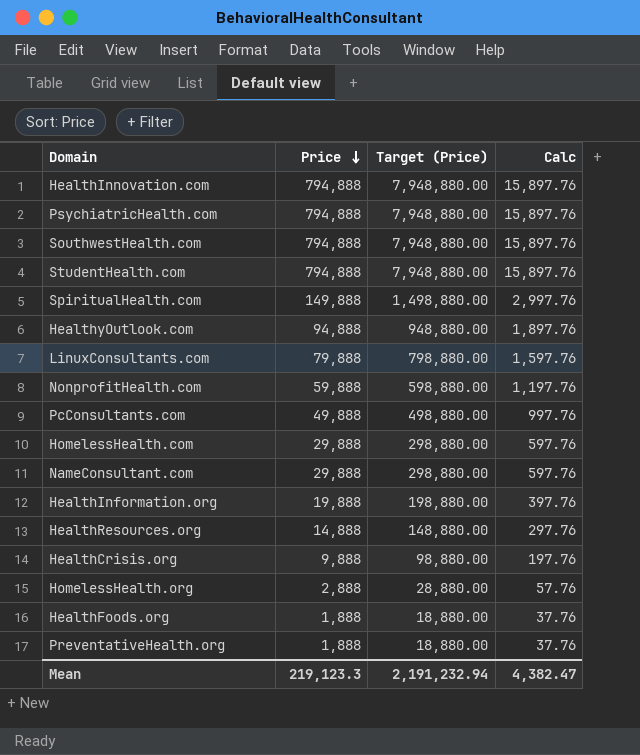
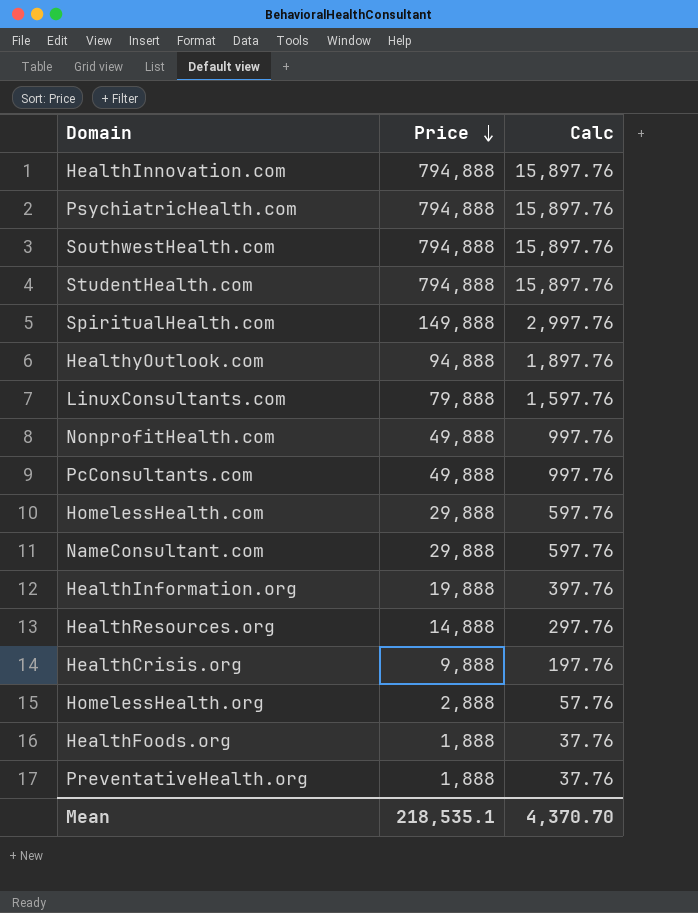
column Target (Price) | formula: [Price] * 10 -> none
NonprofitHealth.com | Price: 59,888 -> 49,888
NonprofitHealth.com | Calc: 1,197.76 -> 997.76
Mean | Price: 219,123.3 -> 218,535.1
Mean | Calc: 4,382.47 -> 4,370.70

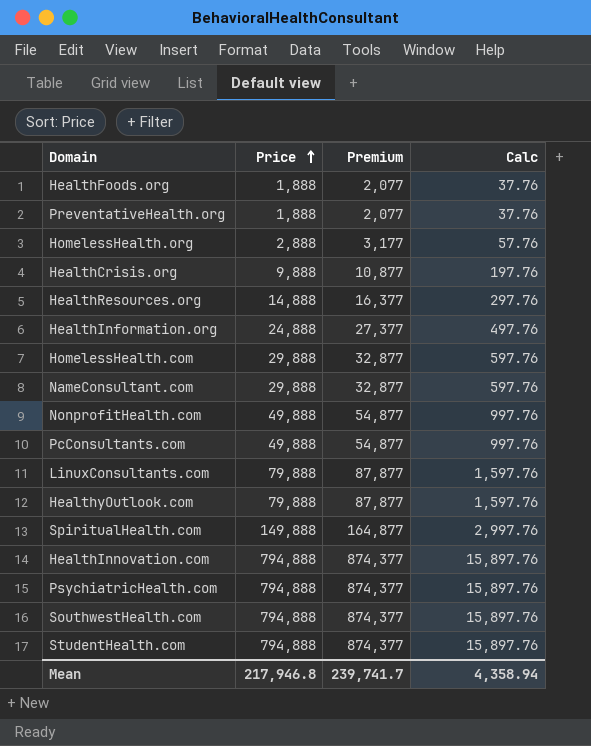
row order: Price descending -> Price ascending
column Premium | formula: none -> [Price] * 1.1
HealthInformation.org | Price: 19,888 -> 24,888
HealthInformation.org | Calc: 397.76 -> 497.76
HealthyOutlook.com | Price: 94,888 -> 79,888
HealthyOutlook.com | Calc: 1,897.76 -> 1,597.76
Mean | Price: 218,535.1 -> 217,946.8
Mean | Calc: 4,370.70 -> 4,358.94

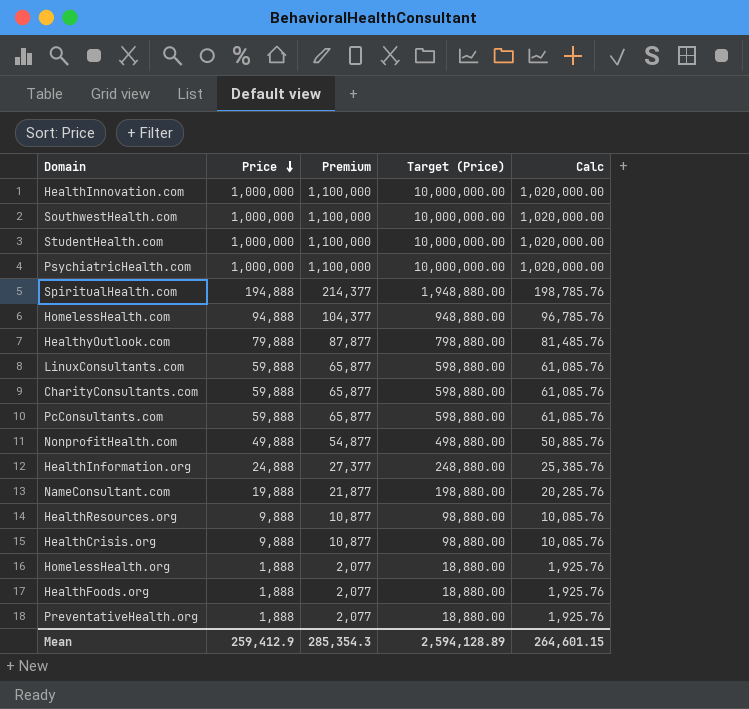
row order: Price ascending -> Price descending
column Target (Price) | formula: none -> [Price] * 10
column Calc | formula: [Price] * 0.02 -> [Price] * 1.02
HealthInnovation.com | Price: 794,888 -> 1,000,000
HealthInnovation.com | Premium: 874,377 -> 1,100,000
SouthwestHealth.com | Price: 794,888 -> 1,000,000
SouthwestHealth.com | Premium: 874,377 -> 1,100,000
StudentHealth.com | Price: 794,888 -> 1,000,000
StudentHealth.com | Premium: 874,377 -> 1,100,000
PsychiatricHealth.com | Price: 794,888 -> 1,000,000
PsychiatricHealth.com | Premium: 874,377 -> 1,100,000
SpiritualHealth.com | Price: 149,888 -> 194,888
SpiritualHealth.com | Premium: 164,877 -> 214,377
HomelessHealth.com | Price: 29,888 -> 94,888
HomelessHealth.com | Premium: 32,877 -> 104,377
LinuxConsultants.com | Price: 79,888 -> 59,888
LinuxConsultants.com | Premium: 87,877 -> 65,877
row CharityConsultants.com: none -> 59,888 | 65,877 | 598,880.00 | 61,085.76
PcConsultants.com | Price: 49,888 -> 59,888
PcConsultants.com | Premium: 54,877 -> 65,877
NameConsultant.com | Price: 29,888 -> 19,888
NameConsultant.com | Premium: 32,877 -> 21,877
HealthResources.org | Price: 14,888 -> 9,888
HealthResources.org | Premium: 16,377 -> 10,877
HomelessHealth.org | Price: 2,888 -> 1,888
HomelessHealth.org | Premium: 3,177 -> 2,077
Mean | Price: 217,946.8 -> 259,412.9
Mean | Premium: 239,741.7 -> 285,354.3
Mean | Calc: 4,358.94 -> 264,601.15

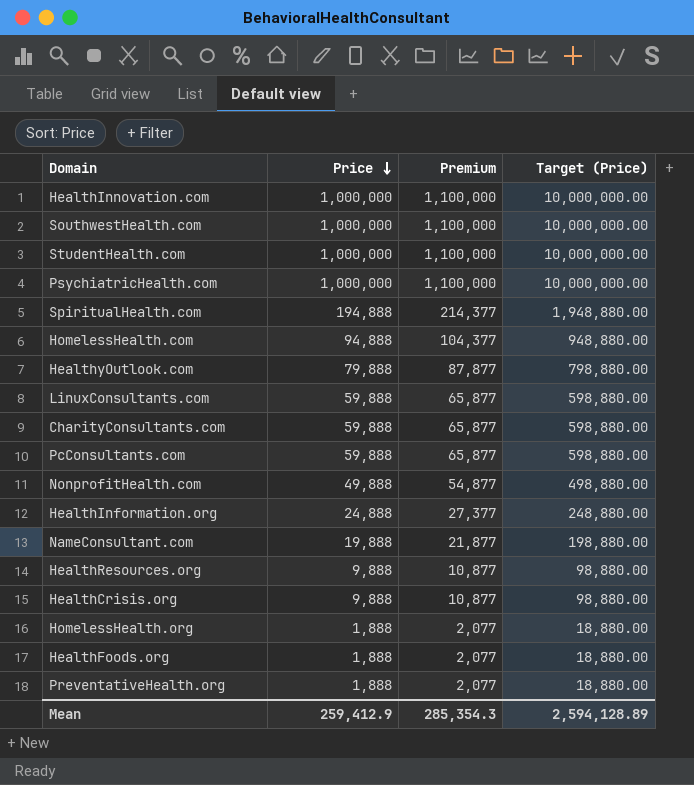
column Calc | formula: [Price] * 1.02 -> none

